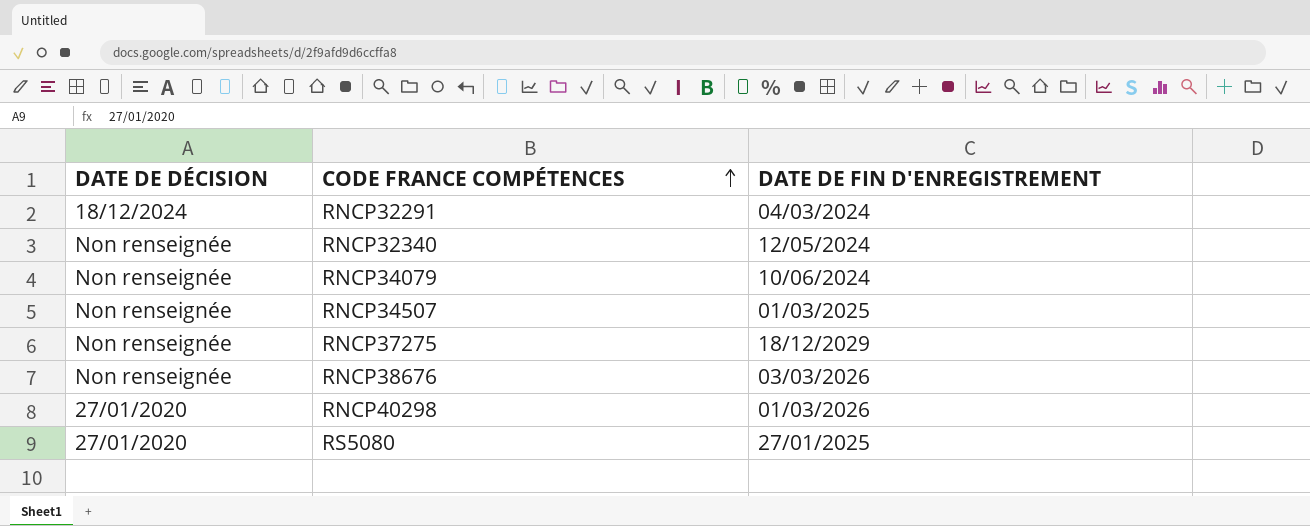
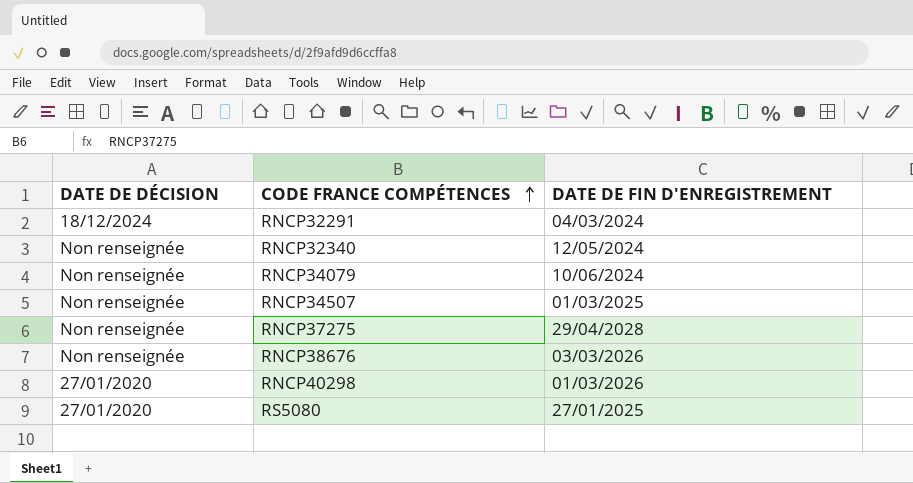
RNCP37275 | DATE DE FIN D'ENREGISTREMENT: 18/12/2029 -> 29/04/2028

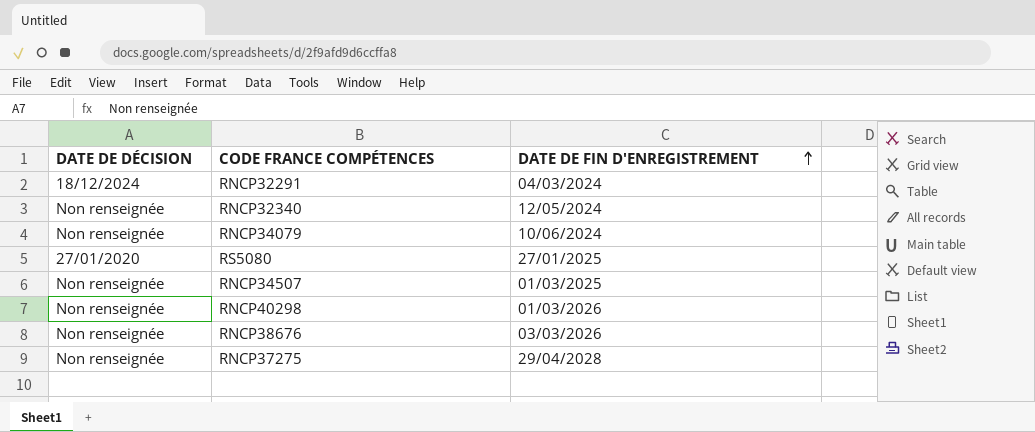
row order: CODE FRANCE COMPÉTENCES ascending -> DATE DE FIN D'ENREGISTREMENT ascending
RNCP40298 | DATE DE DÉCISION: 27/01/2020 -> Non renseignée

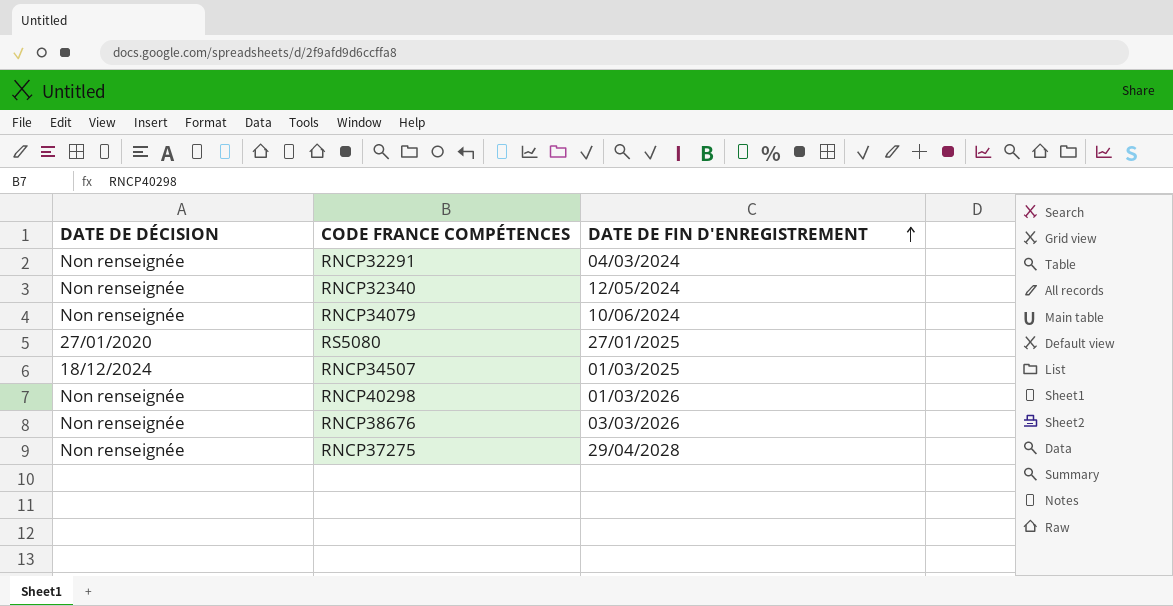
RNCP32291 | DATE DE DÉCISION: 18/12/2024 -> Non renseignée
RNCP34507 | DATE DE DÉCISION: Non renseignée -> 18/12/2024

